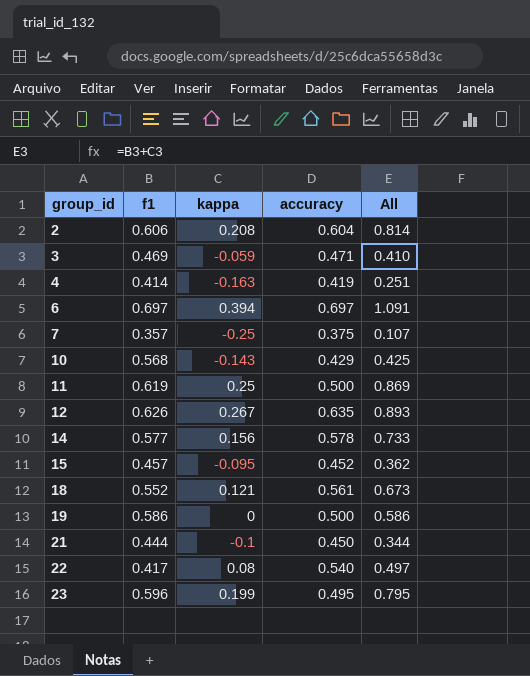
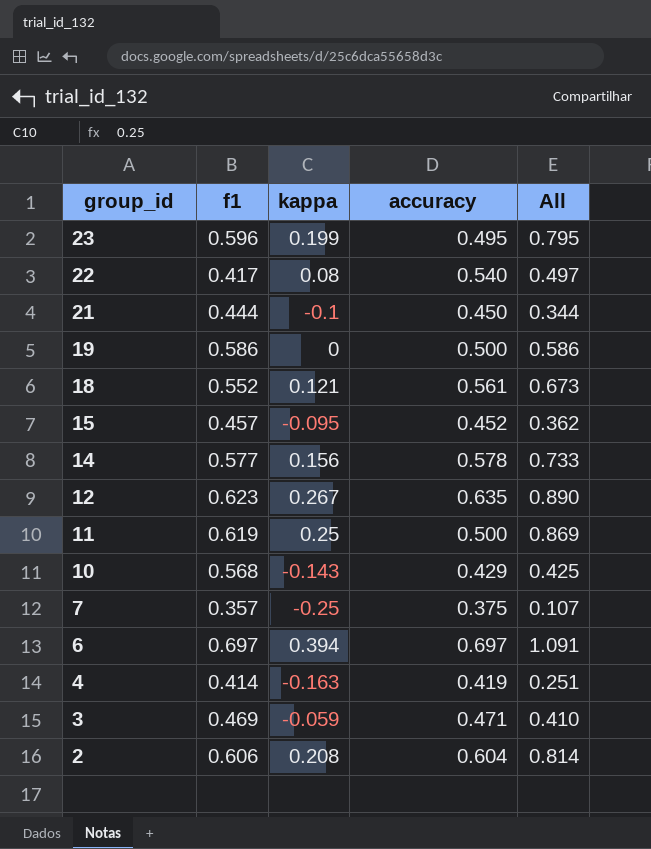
row order: group_id ascending -> group_id descending
12 | f1: 0.626 -> 0.623
12 | All: 0.893 -> 0.890

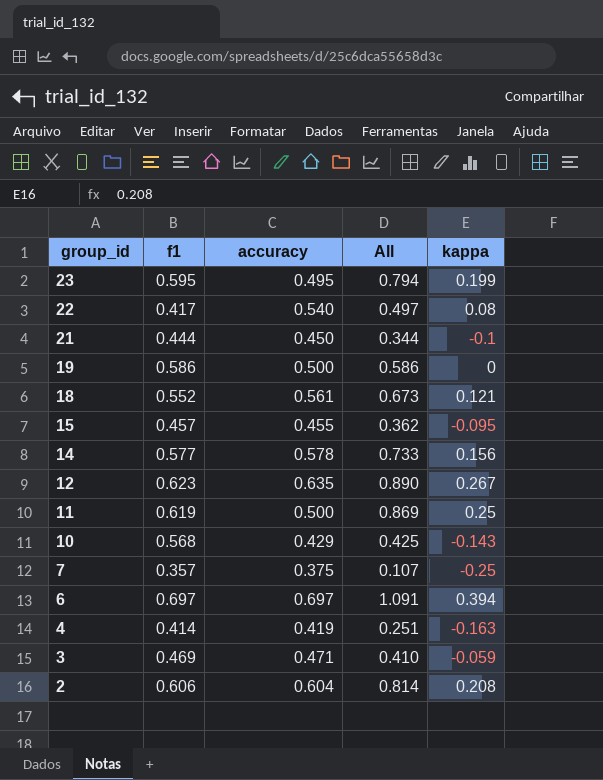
column kappa | position: 3 -> 5
23 | f1: 0.596 -> 0.595
23 | All: 0.795 -> 0.794
15 | accuracy: 0.452 -> 0.455

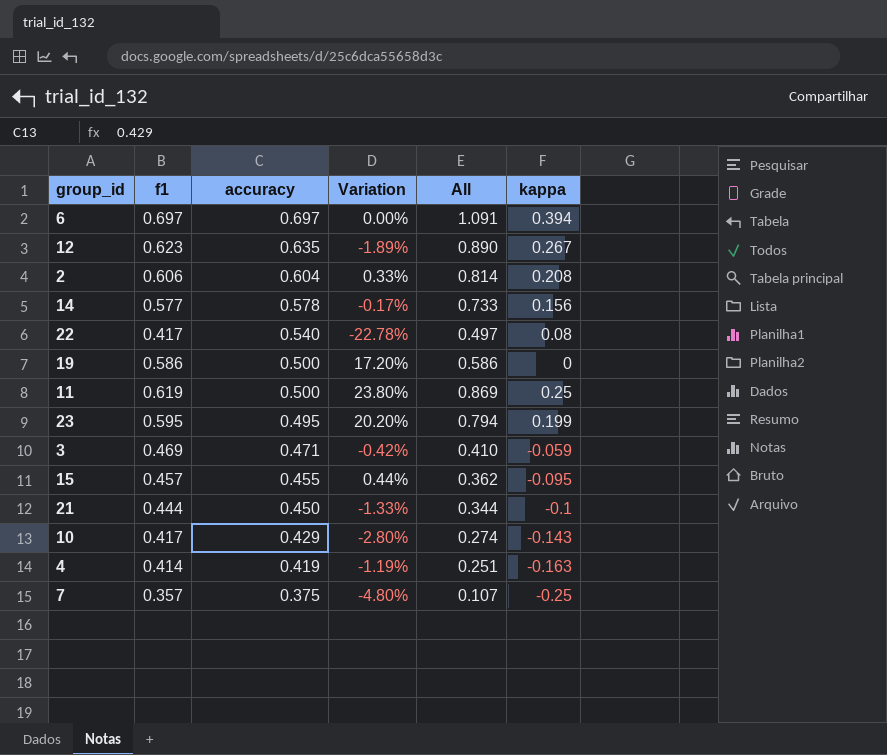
row order: group_id descending -> accuracy descending
column Variation | formula: none -> ([f1] - [accuracy]) / [accuracy]
row 18: 0.552 | 0.561 | 0.673 | 0.121 -> none
10 | f1: 0.568 -> 0.417
10 | All: 0.425 -> 0.274

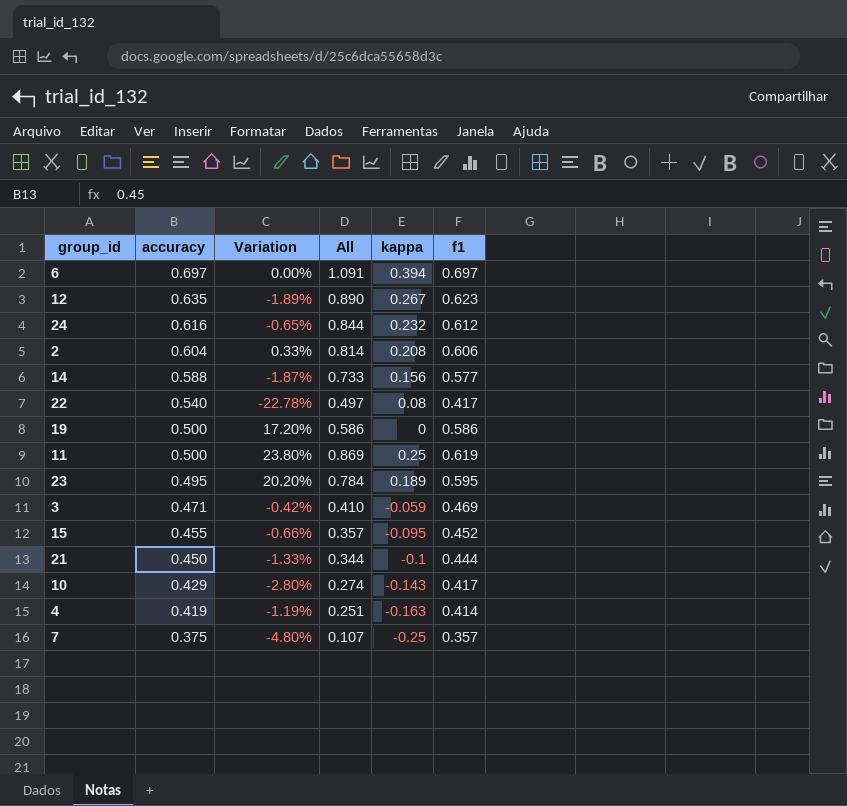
column f1 | position: 2 -> 6
row 24: none -> 0.616 | -0.65% | 0.844 | 0.232 | 0.612
14 | accuracy: 0.578 -> 0.588
14 | Variation: -0.17% -> -1.87%
23 | All: 0.794 -> 0.784
23 | kappa: 0.199 -> 0.189
15 | Variation: 0.44% -> -0.66%
15 | All: 0.362 -> 0.357
15 | f1: 0.457 -> 0.452

